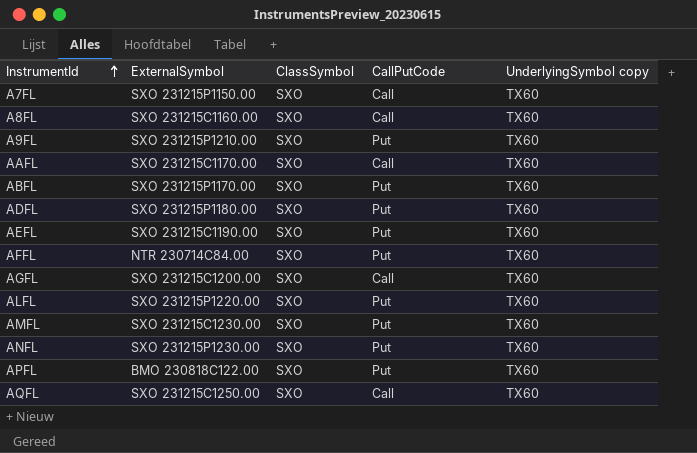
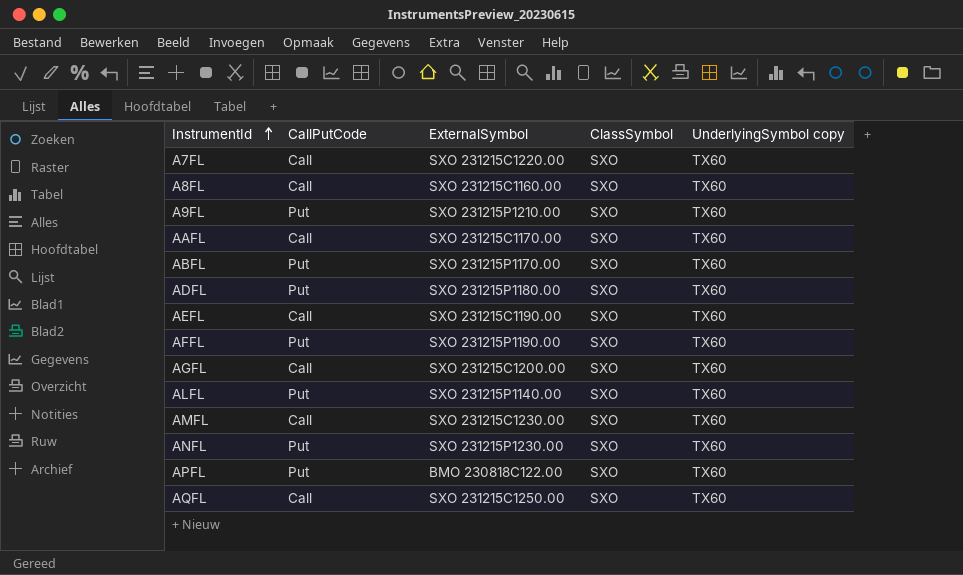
column CallPutCode | position: 4 -> 2
A7FL | ExternalSymbol: SXO 231215P1150.00 -> SXO 231215C1220.00
AEFL | CallPutCode: Put -> Call
AFFL | ExternalSymbol: NTR 230714C84.00 -> SXO 231215P1190.00
ALFL | ExternalSymbol: SXO 231215P1220.00 -> SXO 231215P1140.00
AMFL | CallPutCode: Put -> Call

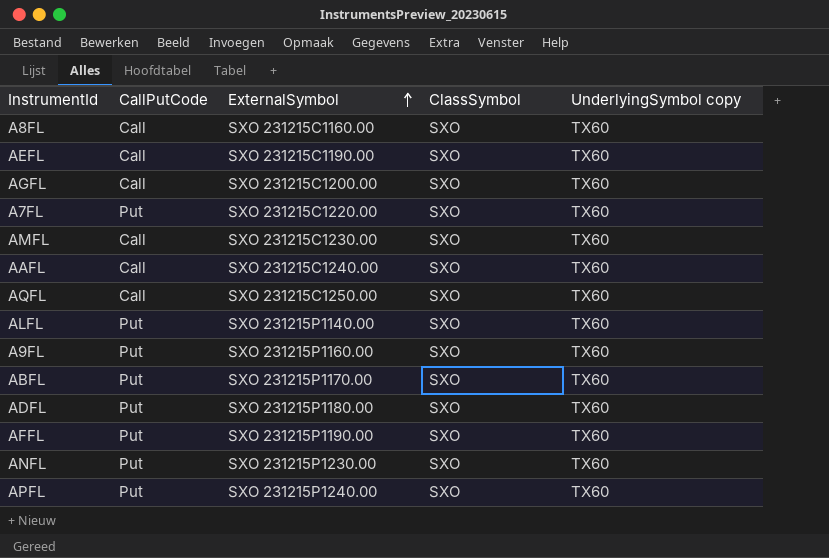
row order: InstrumentId ascending -> ExternalSymbol ascending
A7FL | CallPutCode: Call -> Put
AAFL | ExternalSymbol: SXO 231215C1170.00 -> SXO 231215C1240.00
A9FL | ExternalSymbol: SXO 231215P1210.00 -> SXO 231215P1160.00
APFL | ExternalSymbol: BMO 230818C122.00 -> SXO 231215P1240.00

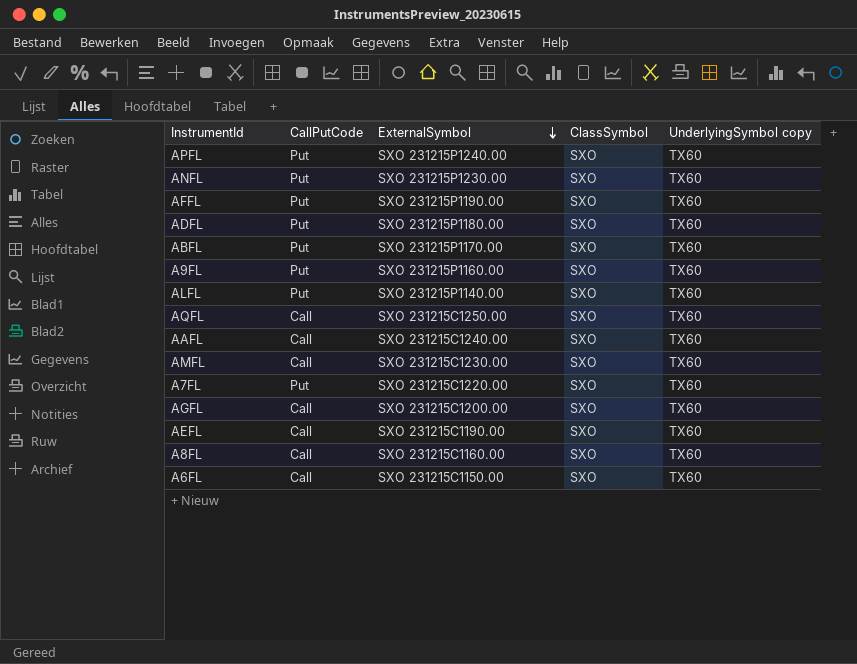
row order: ExternalSymbol ascending -> ExternalSymbol descending
row A6FL: none -> Call | SXO 231215C1150.00 | SXO | TX60

